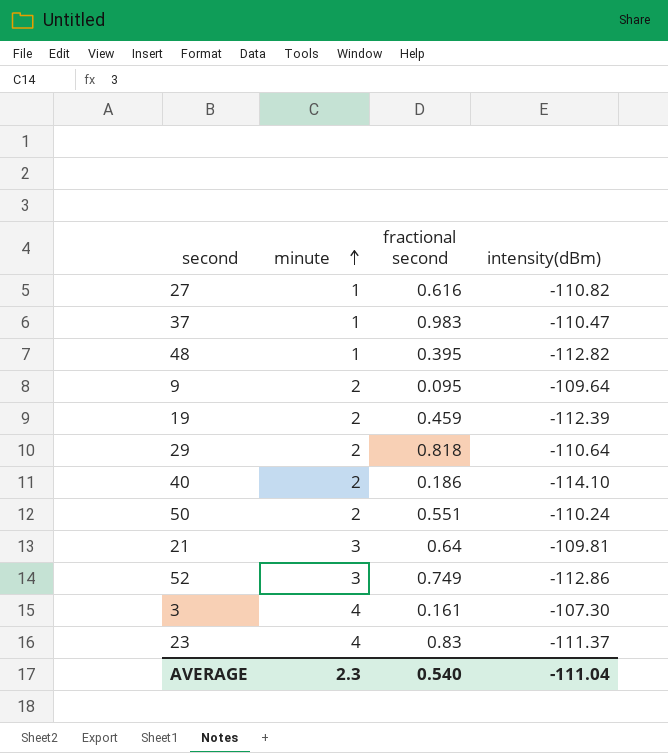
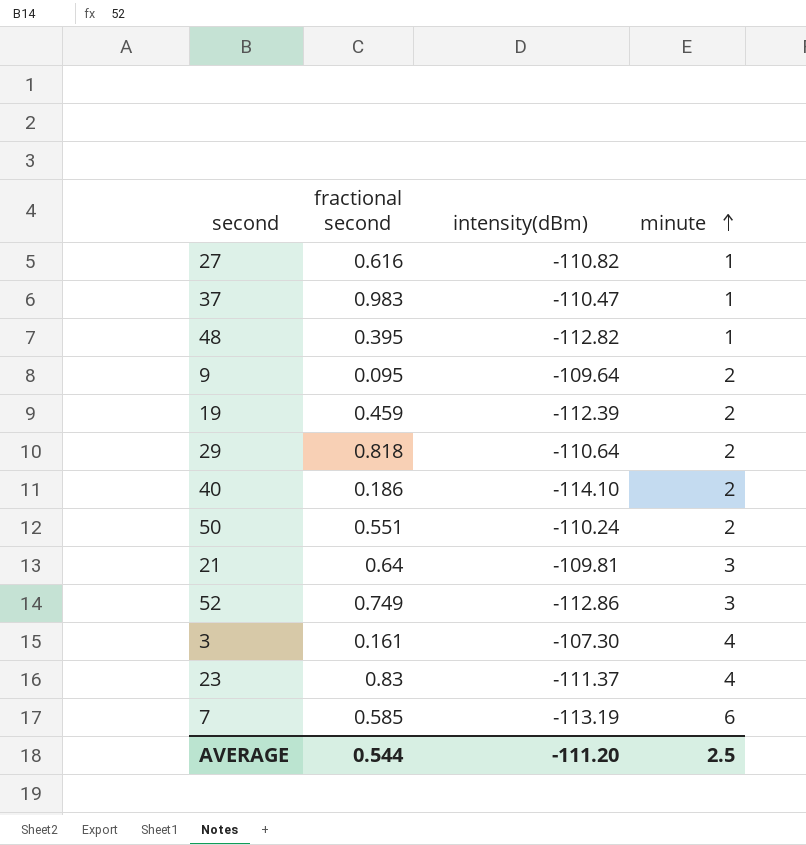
column minute | position: 2 -> 4
row 7: none -> 0.585 | -113.19 | 6
AVERAGE | fractional second: 0.540 -> 0.544
AVERAGE | intensity(dBm): -111.04 -> -111.20
AVERAGE | minute: 2.3 -> 2.5

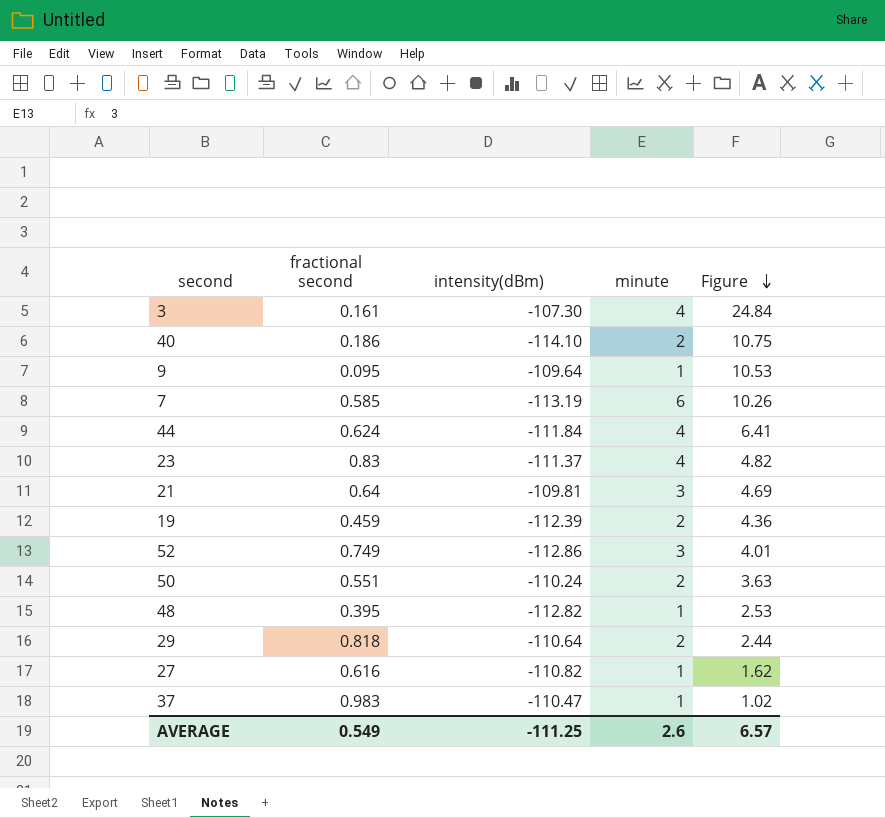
row order: minute ascending -> Figure descending
column Figure | formula: none -> [minute] / [fractional second]
9 | minute: 2 -> 1
row 44: none -> 0.624 | -111.84 | 4 | 6.41
AVERAGE | fractional second: 0.544 -> 0.549
AVERAGE | intensity(dBm): -111.20 -> -111.25
AVERAGE | minute: 2.5 -> 2.6

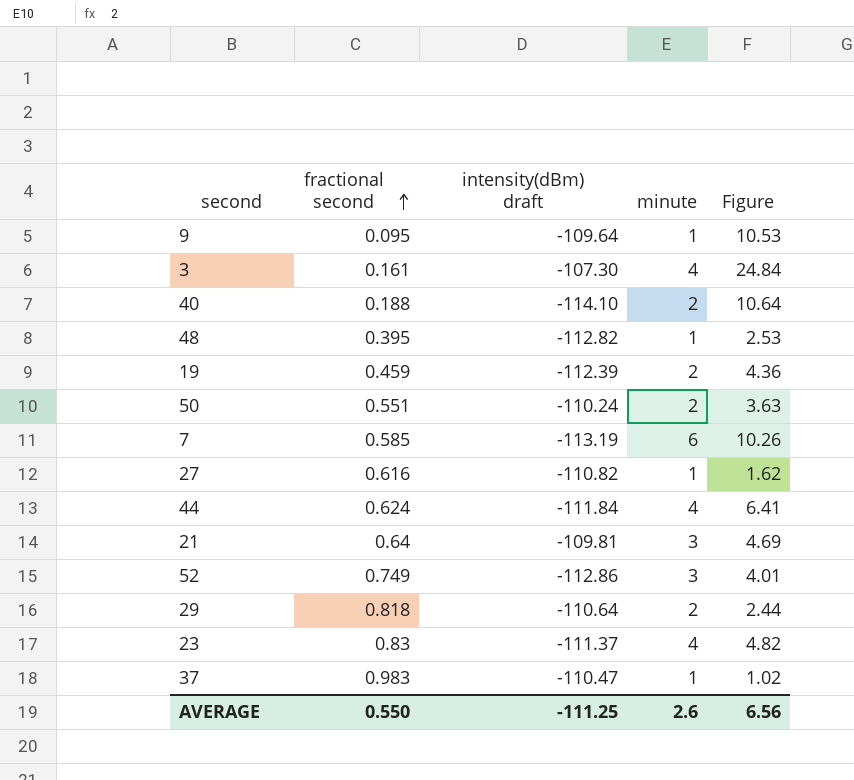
row order: Figure descending -> fractional second ascending
column name: intensity(dBm) -> intensity(dBm) draft
40 | fractional second: 0.186 -> 0.188
40 | Figure: 10.75 -> 10.64
AVERAGE | fractional second: 0.549 -> 0.550
AVERAGE | Figure: 6.57 -> 6.56

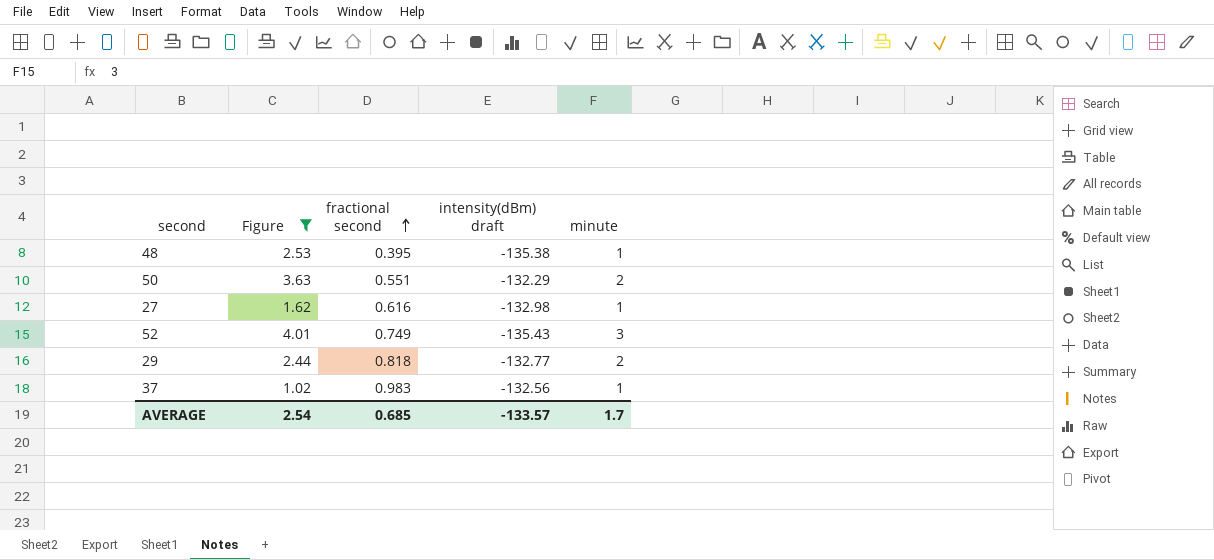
filter: none -> Figure <= 4.01
column Figure | position: 5 -> 2
48 | intensity(dBm) draft: -112.82 -> -135.38
50 | intensity(dBm) draft: -110.24 -> -132.29
27 | intensity(dBm) draft: -110.82 -> -132.98
52 | intensity(dBm) draft: -112.86 -> -135.43
29 | intensity(dBm) draft: -110.64 -> -132.77
37 | intensity(dBm) draft: -110.47 -> -132.56
AVERAGE | Figure: 6.56 -> 2.54
AVERAGE | fractional second: 0.550 -> 0.685
AVERAGE | intensity(dBm) draft: -111.25 -> -133.57
AVERAGE | minute: 2.6 -> 1.7

